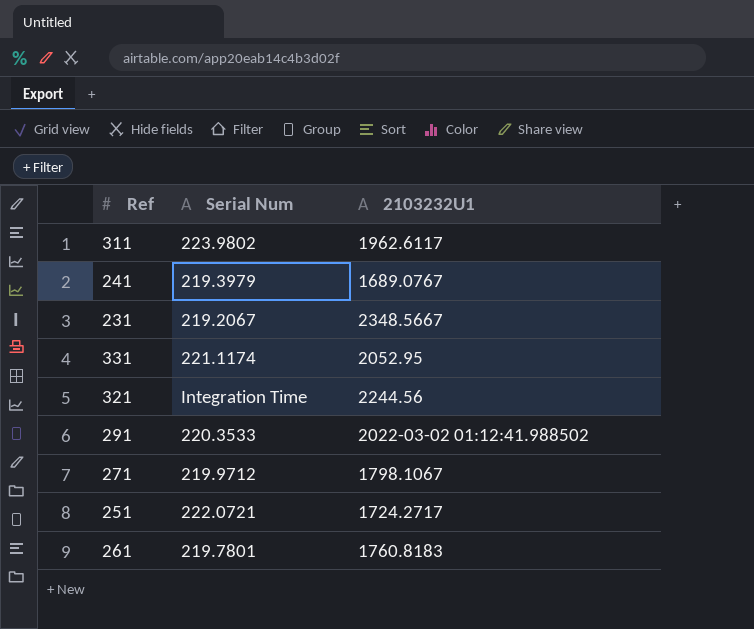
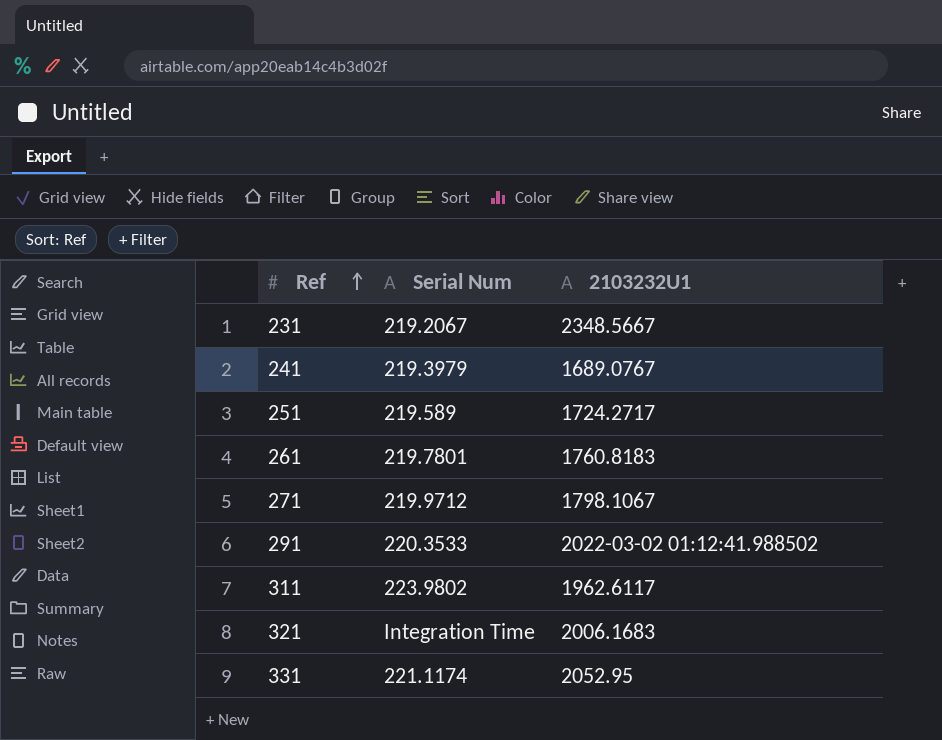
row order: none -> Ref ascending
251 | Serial Num: 222.0721 -> 219.589
321 | 2103232U1: 2244.56 -> 2006.1683

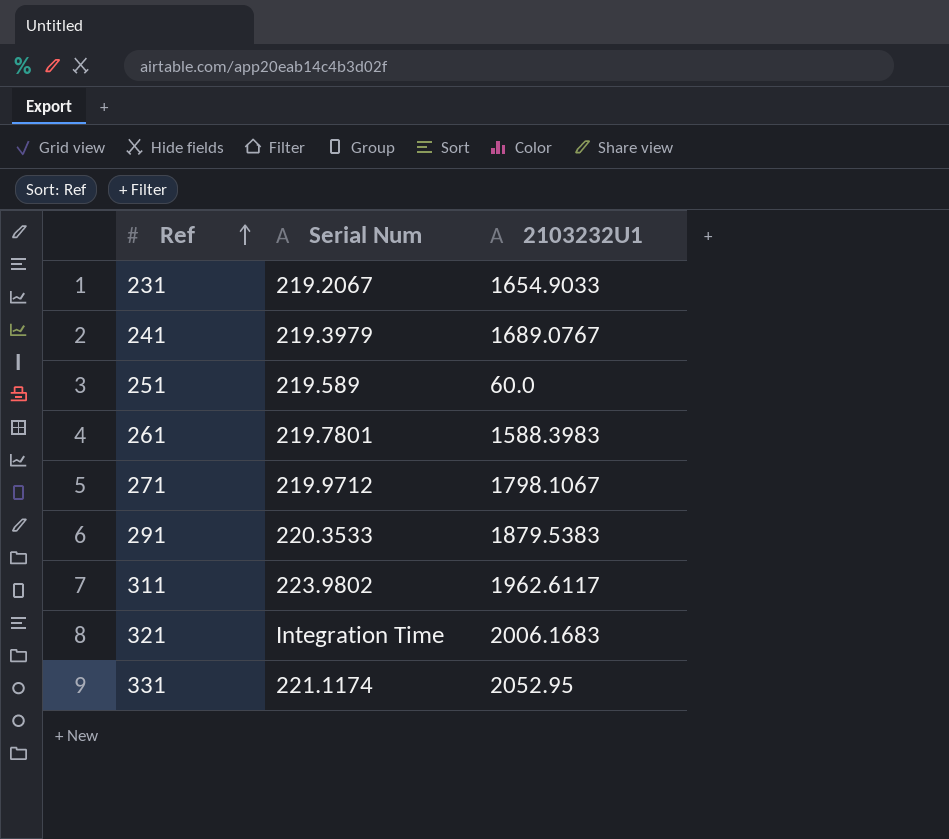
231 | 2103232U1: 2348.5667 -> 1654.9033
251 | 2103232U1: 1724.2717 -> 60.0
261 | 2103232U1: 1760.8183 -> 1588.3983
291 | 2103232U1: 2022-03-02 01:12:41.988502 -> 1879.5383

